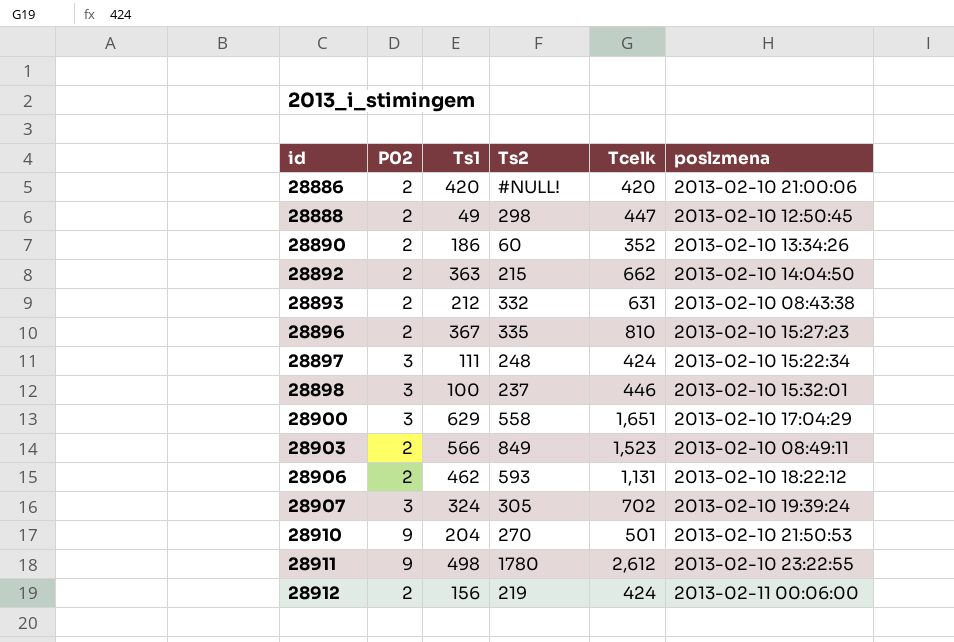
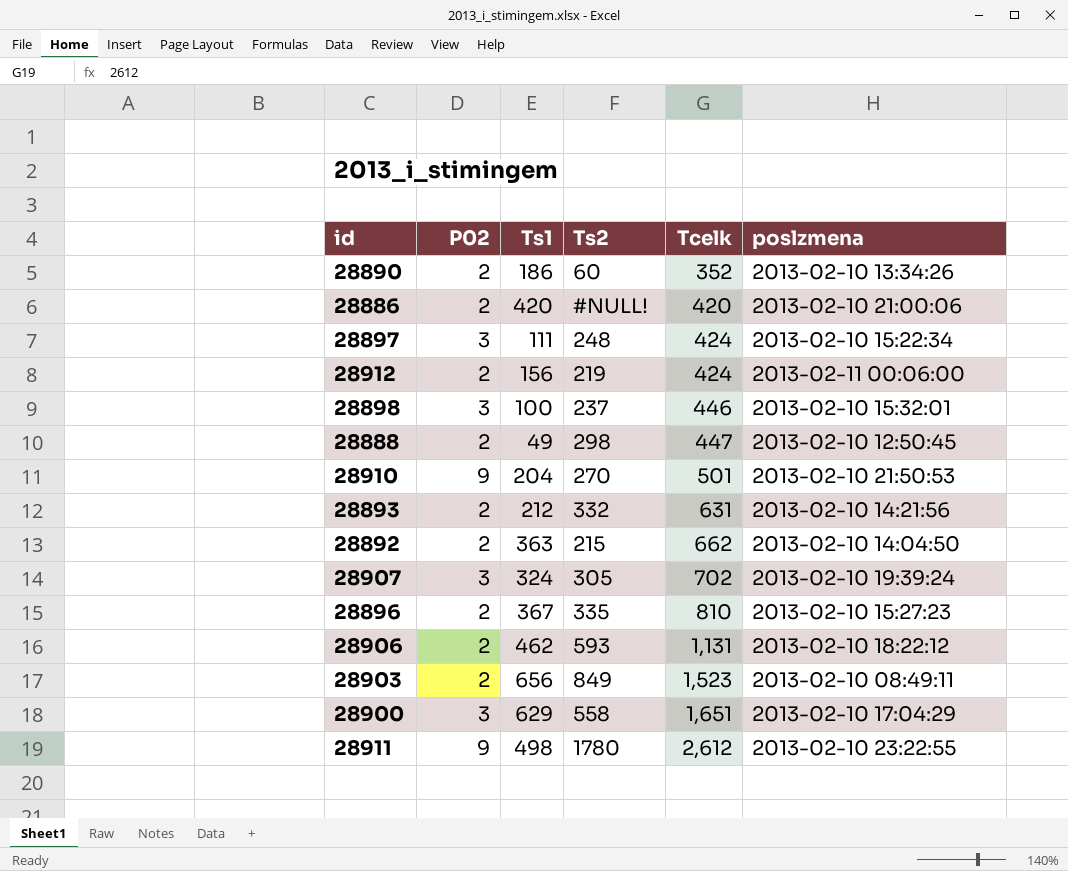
row order: id ascending -> Tcelk ascending
28893 | poslzmena: 2013-02-10 08:43:38 -> 2013-02-10 14:21:56
28903 | Ts1: 566 -> 656

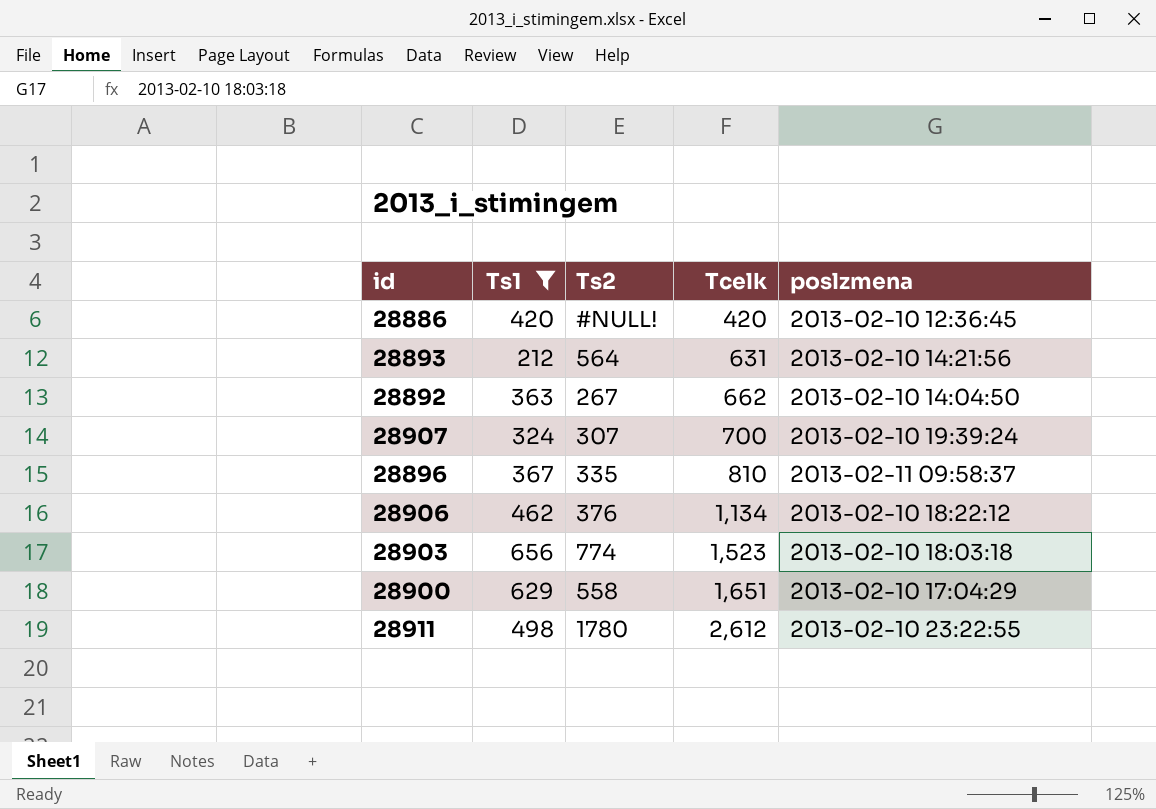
filter: none -> Ts1 >= 212
column P02 | position: 2 -> none
28886 | poslzmena: 2013-02-10 21:00:06 -> 2013-02-10 12:36:45
28893 | Ts2: 332 -> 564
28892 | Ts2: 215 -> 267
28907 | Ts2: 305 -> 307
28907 | Tcelk: 702 -> 700
28896 | poslzmena: 2013-02-10 15:27:23 -> 2013-02-11 09:58:37
28906 | Ts2: 593 -> 376
28906 | Tcelk: 1,131 -> 1,134
28903 | Ts2: 849 -> 774
28903 | poslzmena: 2013-02-10 08:49:11 -> 2013-02-10 18:03:18

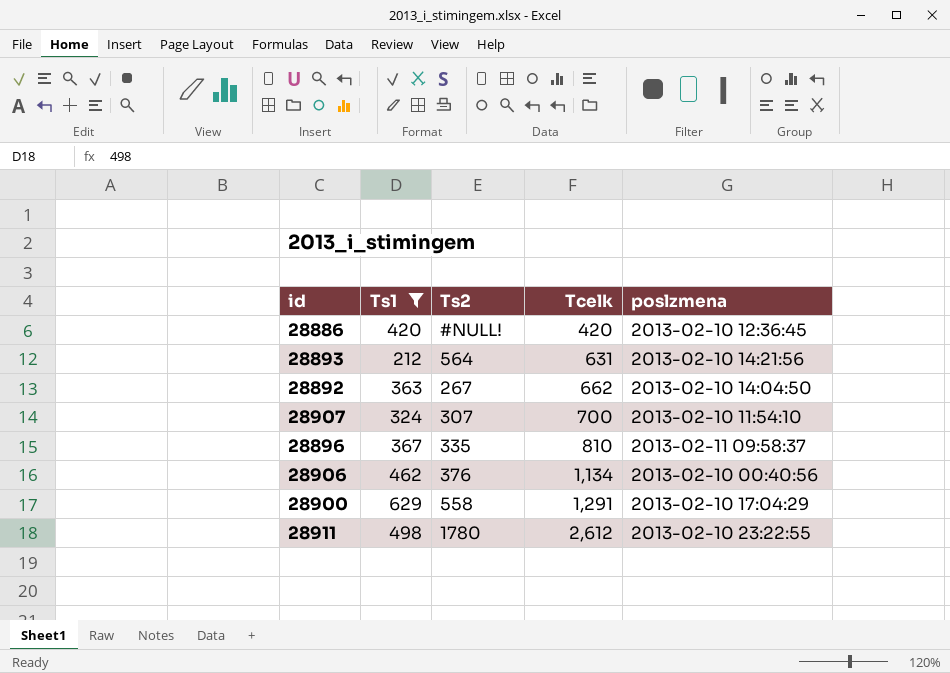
row 28903: 656 | 774 | 1,523 | 2013-02-10 18:03:18 -> none
28907 | poslzmena: 2013-02-10 19:39:24 -> 2013-02-10 11:54:10
28906 | poslzmena: 2013-02-10 18:22:12 -> 2013-02-10 00:40:56
28900 | Tcelk: 1,651 -> 1,291

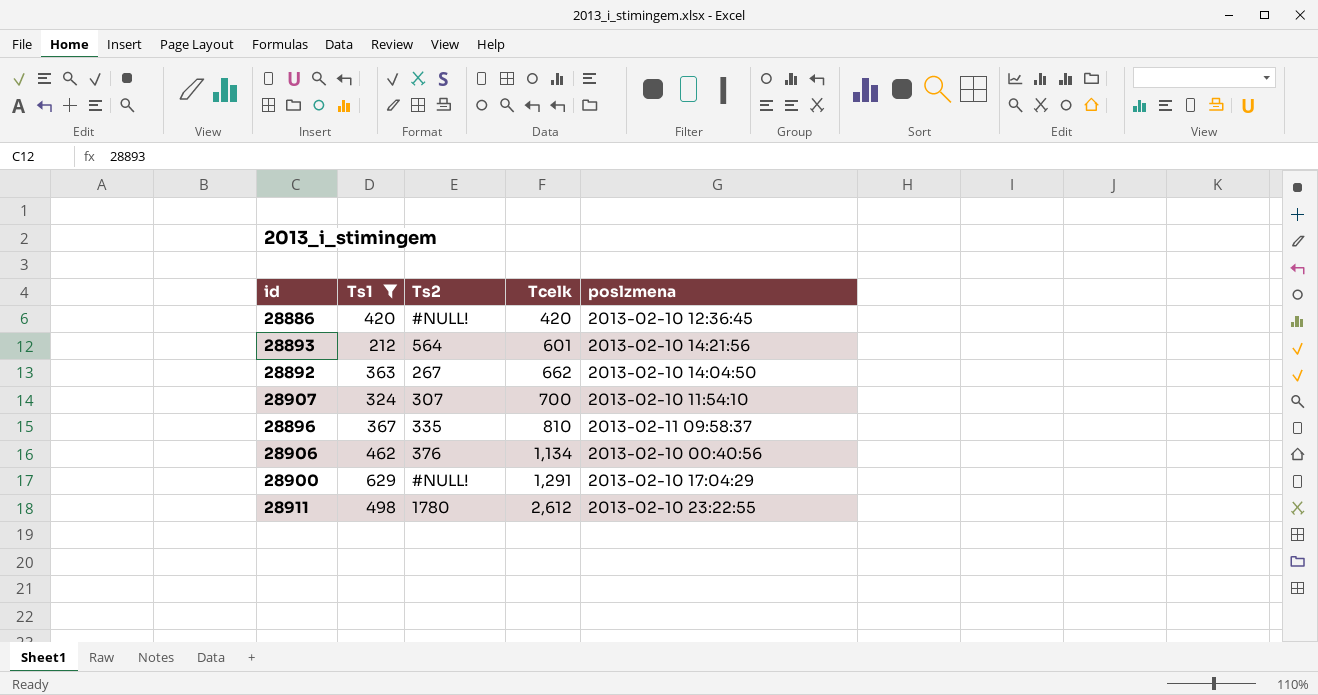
28893 | Tcelk: 631 -> 601
28900 | Ts2: 558 -> #NULL!

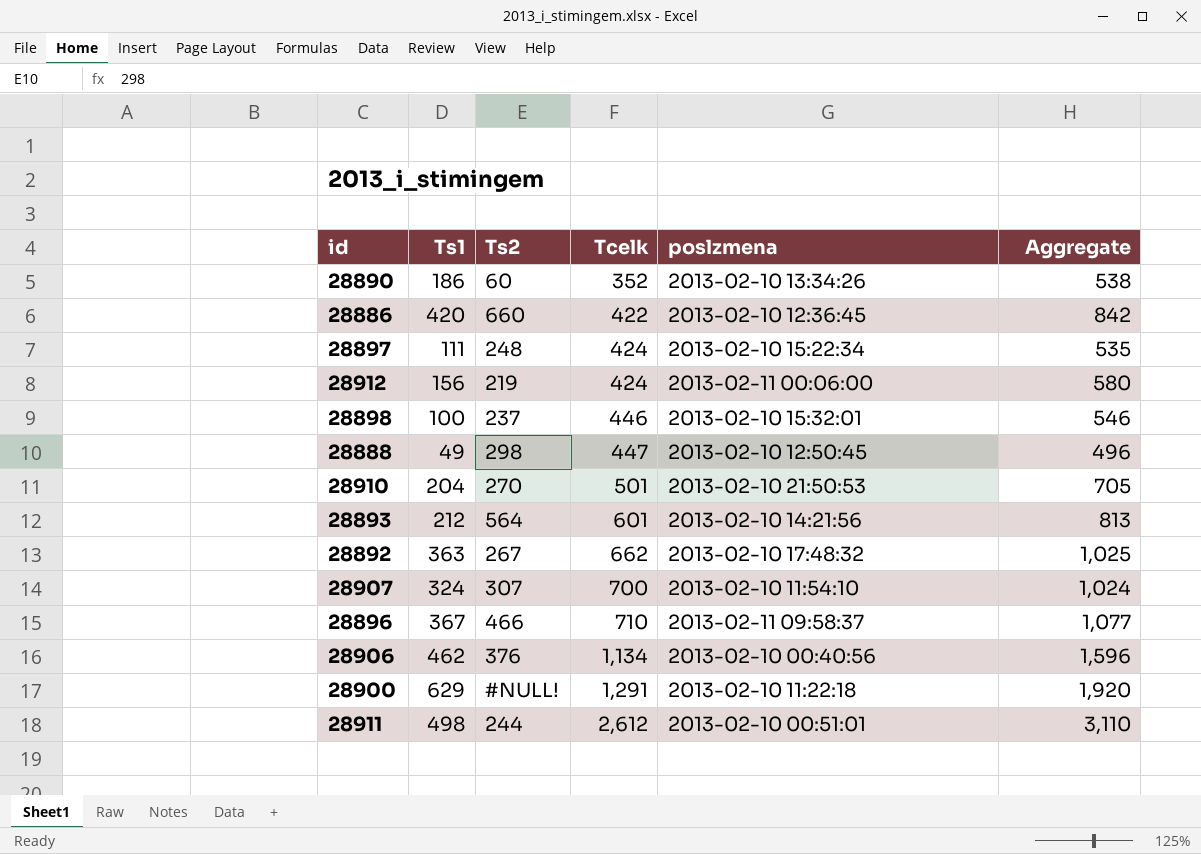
filter: Ts1 >= 212 -> none
column Aggregate | formula: none -> [Ts1] + [Tcelk]
28886 | Ts2: #NULL! -> 660
28886 | Tcelk: 420 -> 422
28892 | poslzmena: 2013-02-10 14:04:50 -> 2013-02-10 17:48:32
28896 | Ts2: 335 -> 466
28896 | Tcelk: 810 -> 710
28900 | poslzmena: 2013-02-10 17:04:29 -> 2013-02-10 11:22:18
28911 | Ts2: 1780 -> 244
28911 | poslzmena: 2013-02-10 23:22:55 -> 2013-02-10 00:51:01

